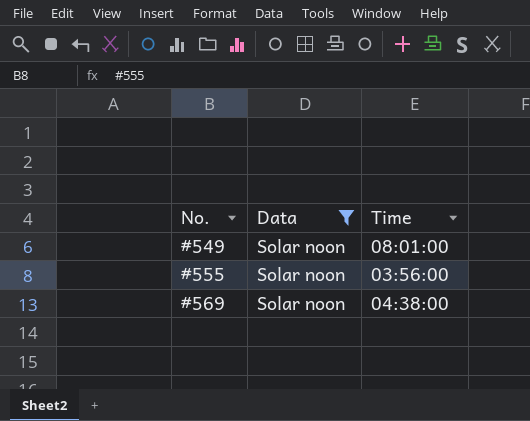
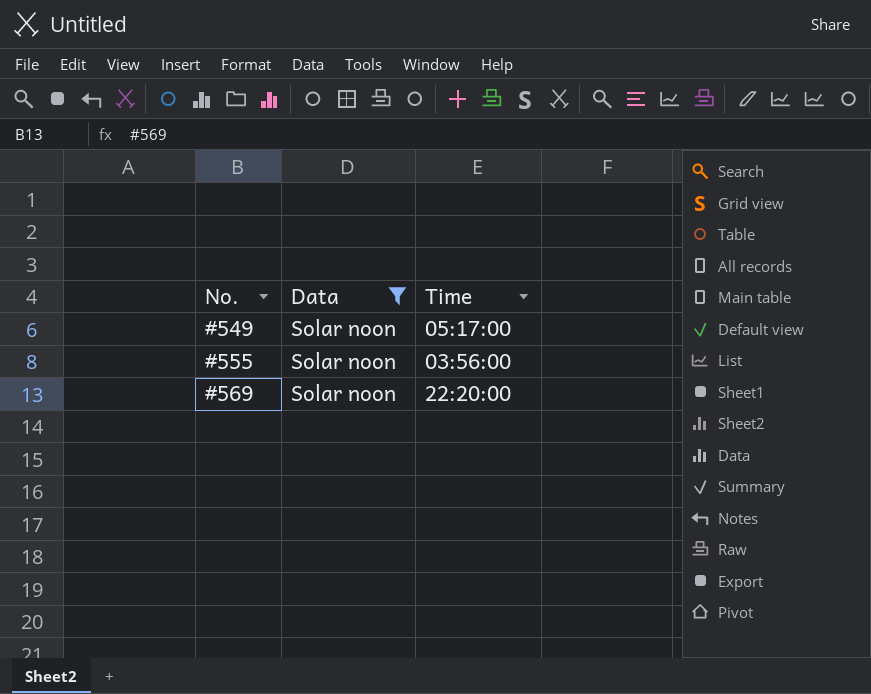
#549 | Time: 08:01:00 -> 05:17:00
#569 | Time: 04:38:00 -> 22:20:00

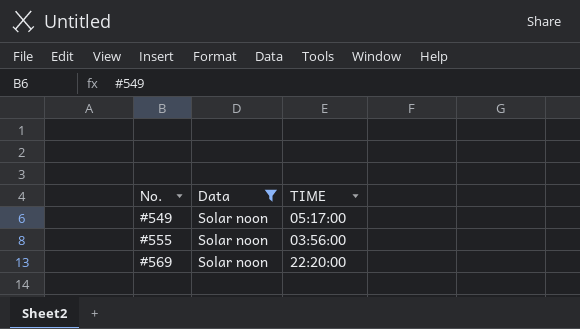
column name: Time -> TIME

